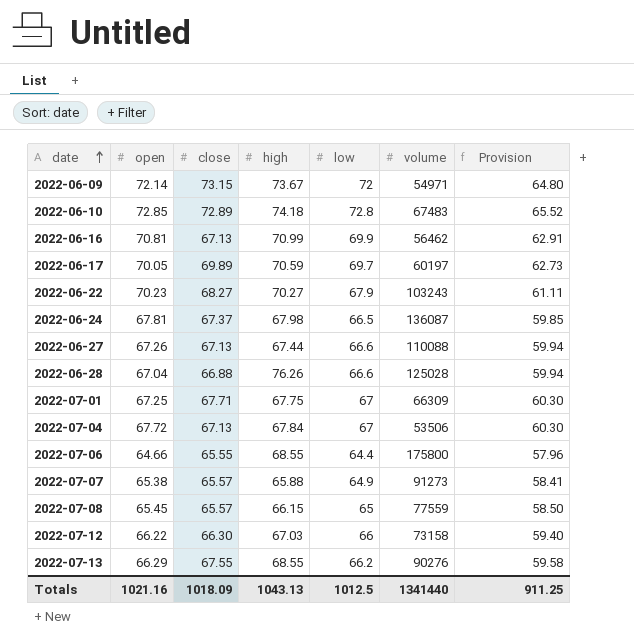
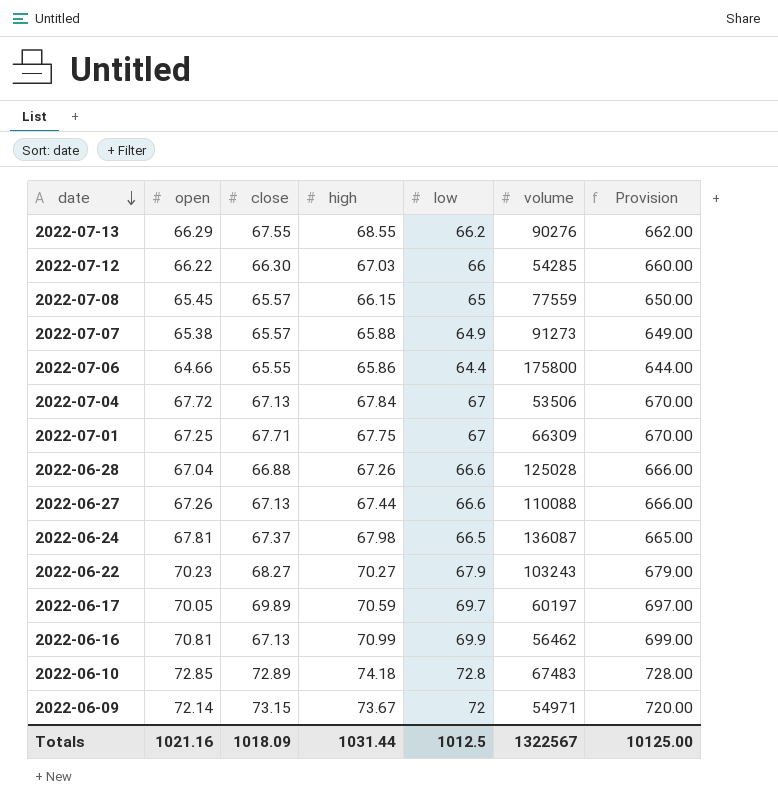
row order: date ascending -> date descending
column Provision | formula: [low] * 0.9 -> [low] * 10
2022-07-12 | volume: 73158 -> 54285
2022-07-06 | high: 68.55 -> 65.86
2022-06-28 | high: 76.26 -> 67.26
Totals | high: 1043.13 -> 1031.44
Totals | volume: 1341440 -> 1322567
Totals | Provision: 911.25 -> 10125.00

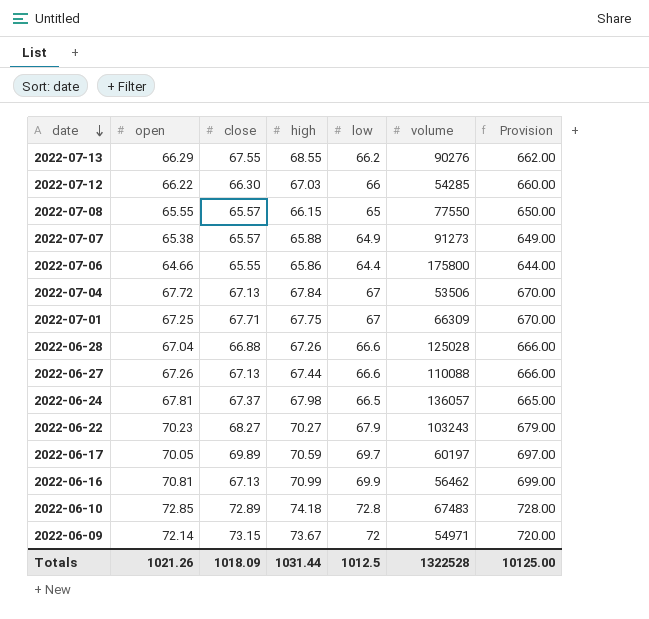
2022-07-08 | open: 65.45 -> 65.55
2022-07-08 | volume: 77559 -> 77550
2022-06-24 | volume: 136087 -> 136057
Totals | open: 1021.16 -> 1021.26
Totals | volume: 1322567 -> 1322528

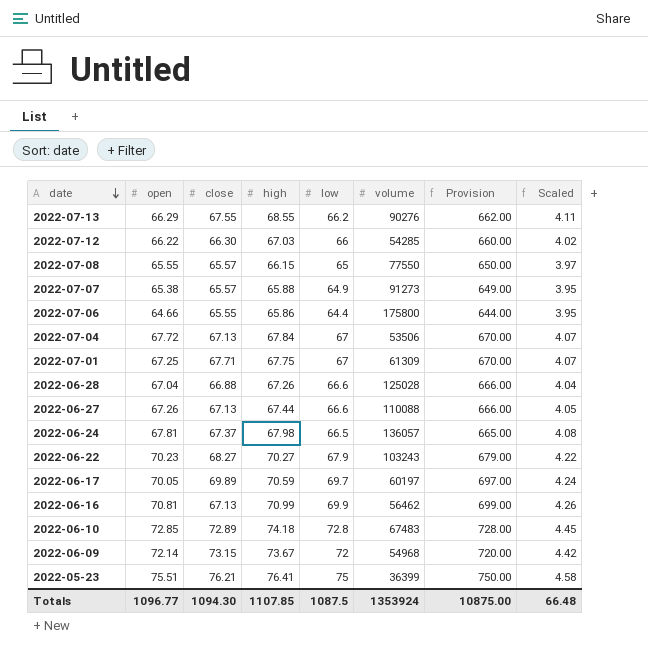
column Scaled | formula: none -> [high] * 0.06
2022-07-01 | volume: 66309 -> 61309
2022-06-09 | volume: 54971 -> 54968
row 2022-05-23: none -> 75.51 | 76.21 | 76.41 | 75 | 36399 | 750.00 | 4.58
Totals | open: 1021.26 -> 1096.77
Totals | close: 1018.09 -> 1094.30
Totals | high: 1031.44 -> 1107.85
Totals | low: 1012.5 -> 1087.5
Totals | volume: 1322528 -> 1353924
Totals | Provision: 10125.00 -> 10875.00

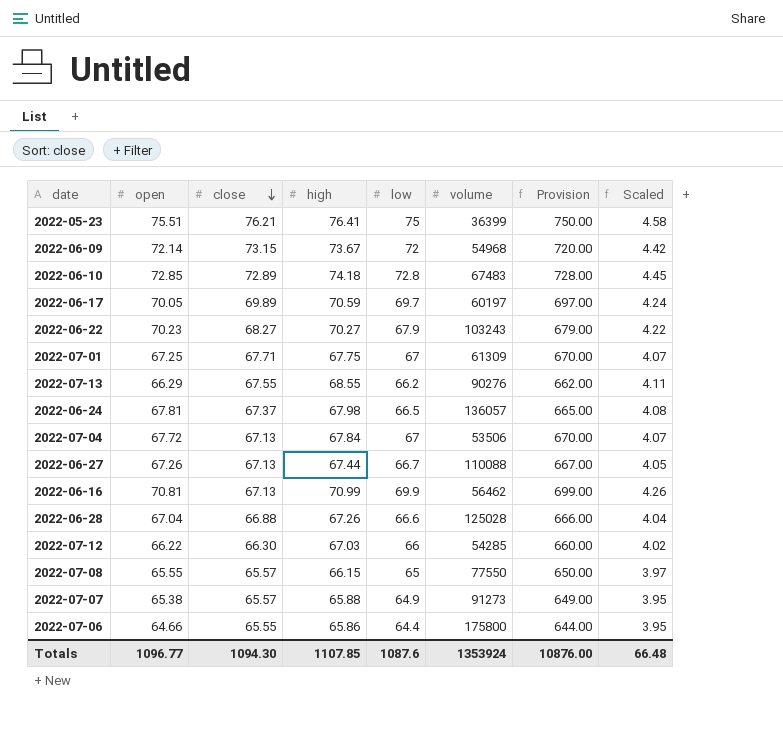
row order: date descending -> close descending
2022-06-27 | low: 66.6 -> 66.7
2022-06-27 | Provision: 666.00 -> 667.00
Totals | low: 1087.5 -> 1087.6
Totals | Provision: 10875.00 -> 10876.00

